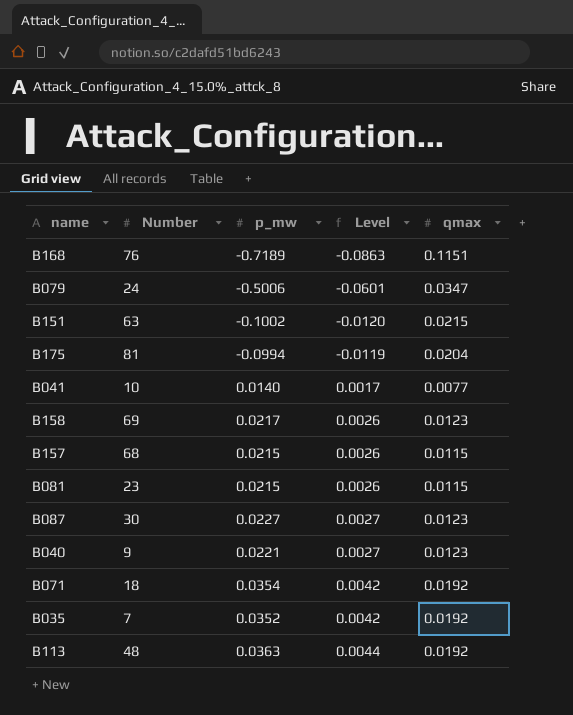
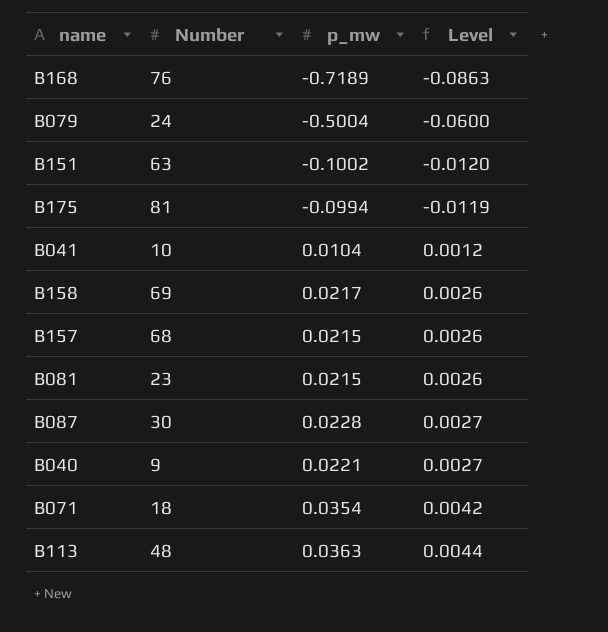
column qmax | position: 5 -> none
row B035: 7 | 0.0352 | 0.0042 | 0.0192 -> none
B079 | p_mw: -0.5006 -> -0.5004
B079 | Level: -0.0601 -> -0.0600
B041 | p_mw: 0.0140 -> 0.0104
B041 | Level: 0.0017 -> 0.0012
B087 | p_mw: 0.0227 -> 0.0228

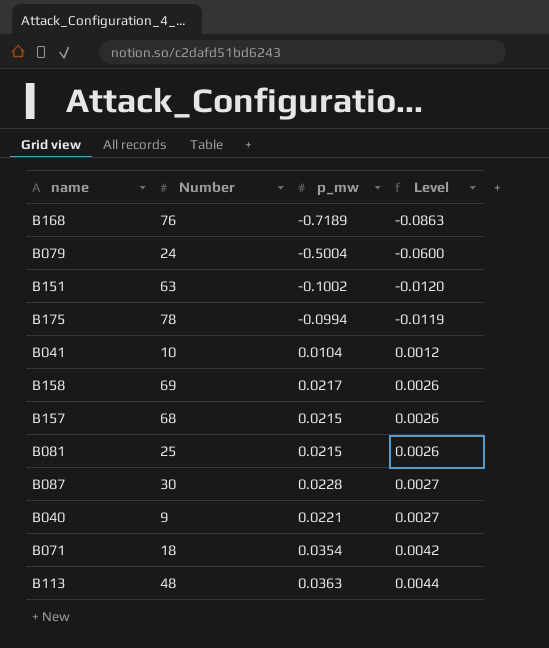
B175 | Number: 81 -> 78
B081 | Number: 23 -> 25

